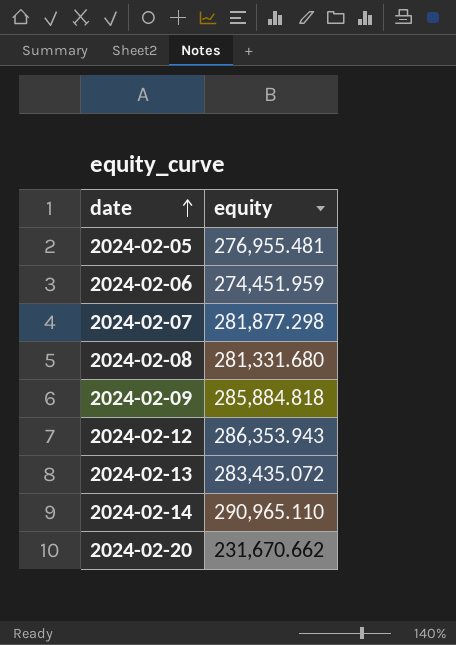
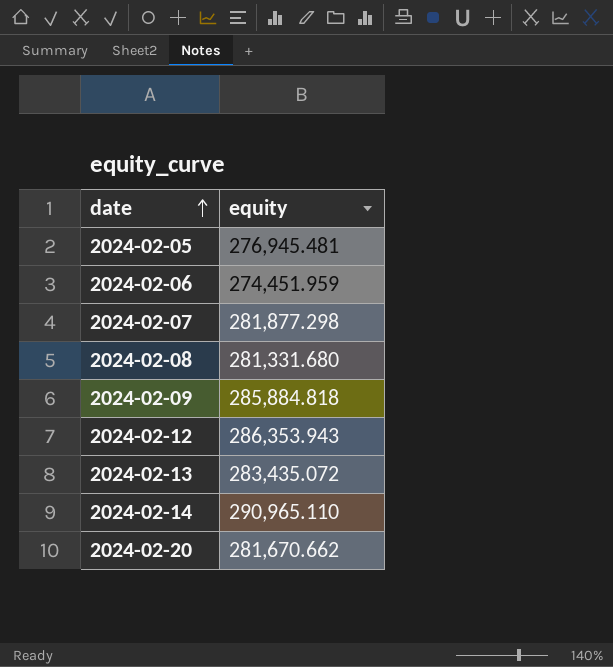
2024-02-05 | equity: 276,955.481 -> 276,945.481
2024-02-20 | equity: 231,670.662 -> 281,670.662

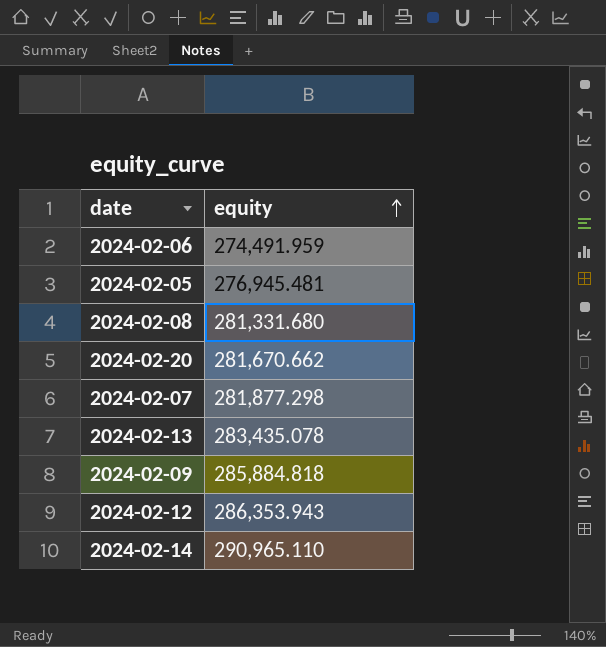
row order: date ascending -> equity ascending
2024-02-06 | equity: 274,451.959 -> 274,491.959
2024-02-13 | equity: 283,435.072 -> 283,435.078

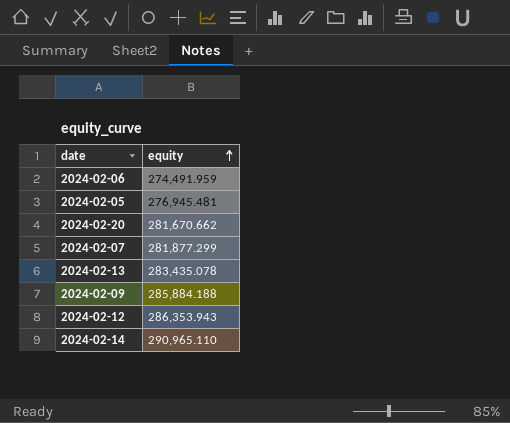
row 2024-02-08: 281,331.680 -> none
2024-02-07 | equity: 281,877.298 -> 281,877.299
2024-02-09 | equity: 285,884.818 -> 285,884.188

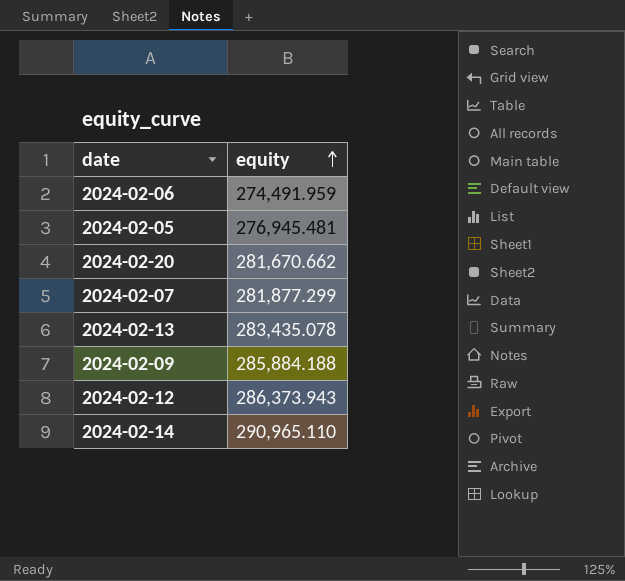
2024-02-12 | equity: 286,353.943 -> 286,373.943

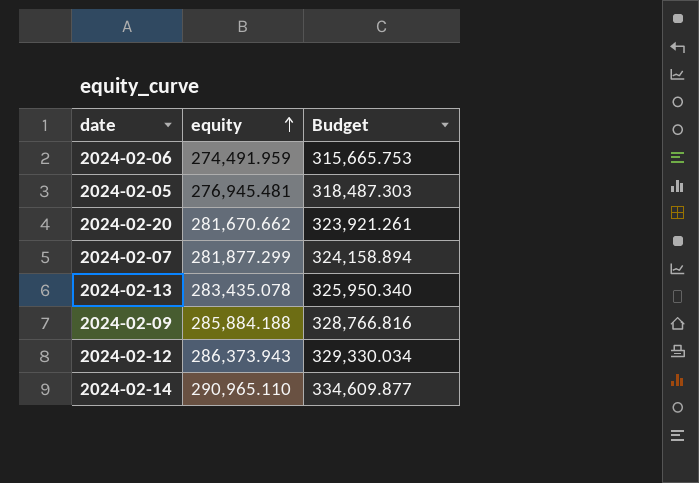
column Budget | formula: none -> [equity] * 1.15

